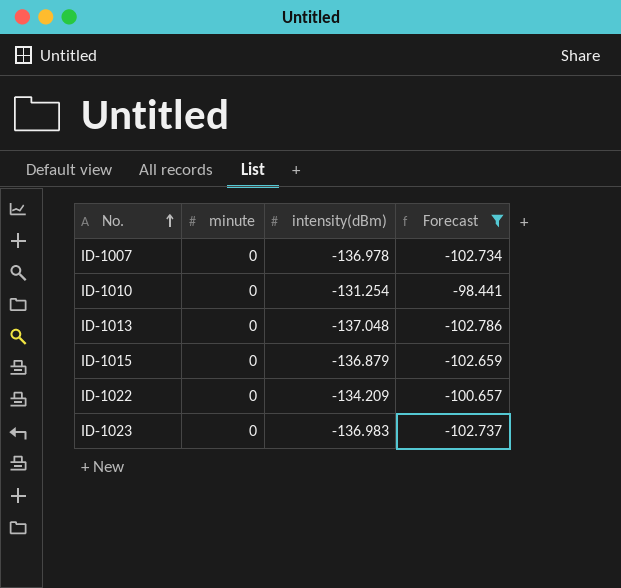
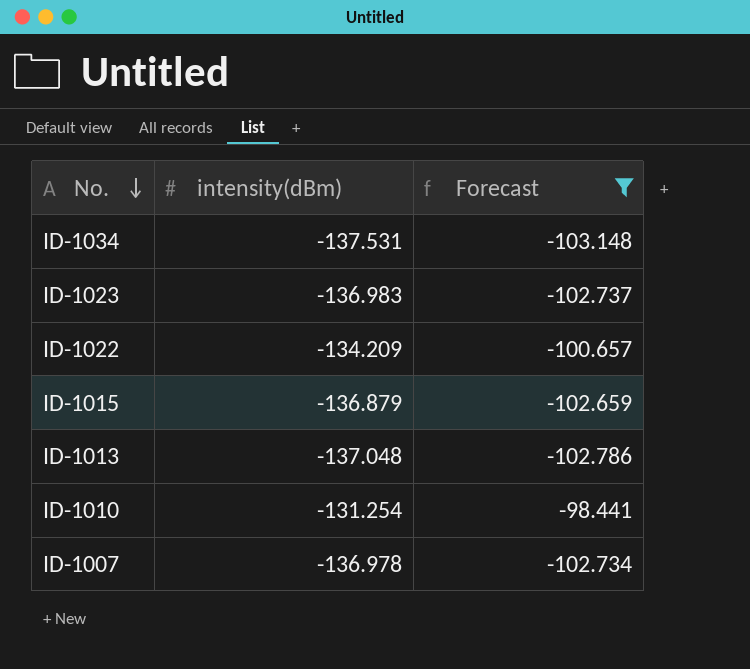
row order: No. ascending -> No. descending
column minute | position: 2 -> none
row ID-1034: none -> -137.531 | -103.148

